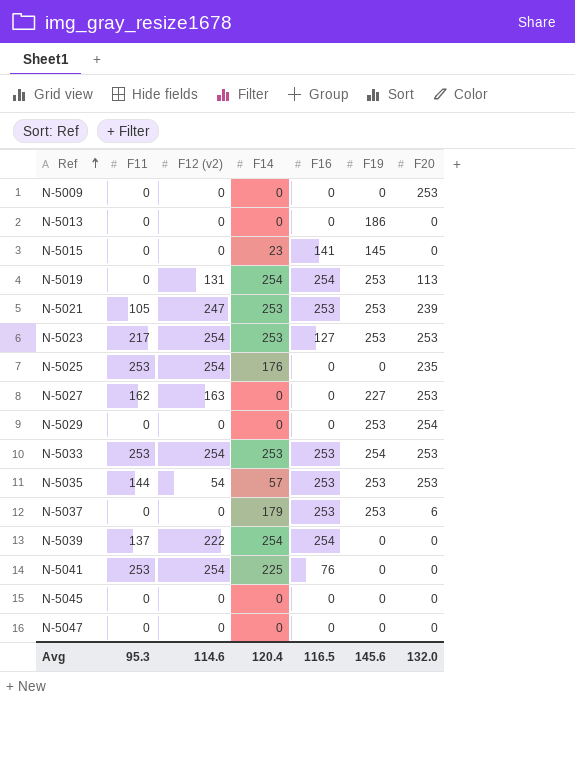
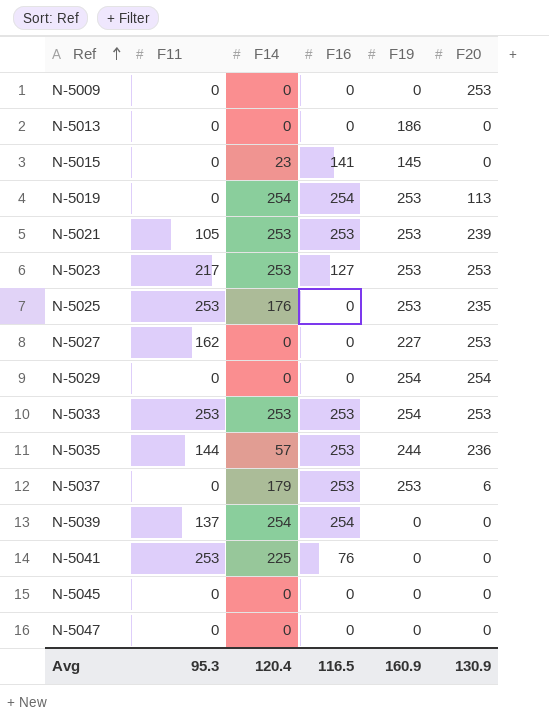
column F12 (v2) | position: 3 -> none
N-5025 | F19: 0 -> 253
N-5029 | F19: 253 -> 254
N-5035 | F19: 253 -> 244
N-5035 | F20: 253 -> 236
Avg | F19: 145.6 -> 160.9
Avg | F20: 132.0 -> 130.9

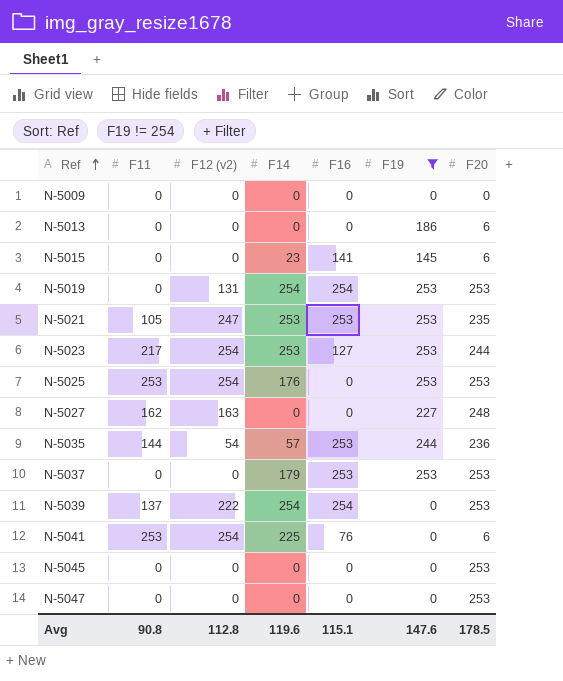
filter: none -> F19 != 254
column F12 (v2) | position: none -> 3
N-5009 | F20: 253 -> 0
N-5013 | F20: 0 -> 6
N-5015 | F20: 0 -> 6
N-5019 | F20: 113 -> 253
N-5021 | F20: 239 -> 235
N-5023 | F20: 253 -> 244
N-5025 | F20: 235 -> 253
N-5027 | F20: 253 -> 248
N-5037 | F20: 6 -> 253
N-5039 | F20: 0 -> 253
N-5041 | F20: 0 -> 6
N-5045 | F20: 0 -> 253
N-5047 | F20: 0 -> 253
Avg | F11: 95.3 -> 90.8
Avg | F14: 120.4 -> 119.6
Avg | F16: 116.5 -> 115.1
Avg | F19: 160.9 -> 147.6
Avg | F20: 130.9 -> 178.5

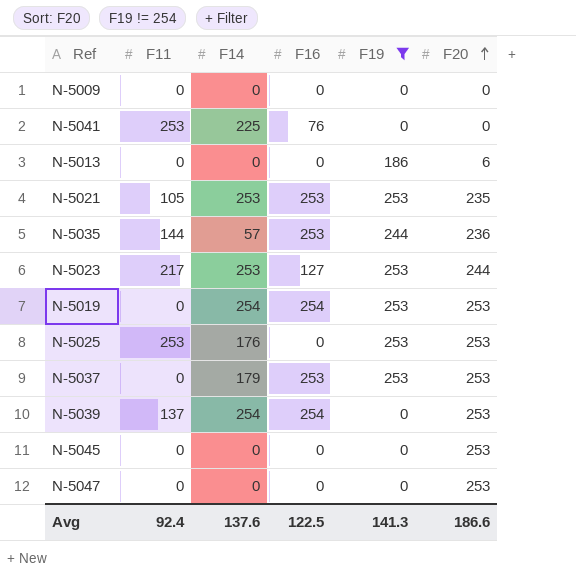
row order: Ref ascending -> F20 ascending
column F12 (v2) | position: 3 -> none
row N-5015: 0 | 0 | 23 | 141 | 145 | 6 -> none
row N-5027: 162 | 163 | 0 | 0 | 227 | 248 -> none
N-5041 | F20: 6 -> 0
Avg | F11: 90.8 -> 92.4
Avg | F14: 119.6 -> 137.6
Avg | F16: 115.1 -> 122.5
Avg | F19: 147.6 -> 141.3
Avg | F20: 178.5 -> 186.6

